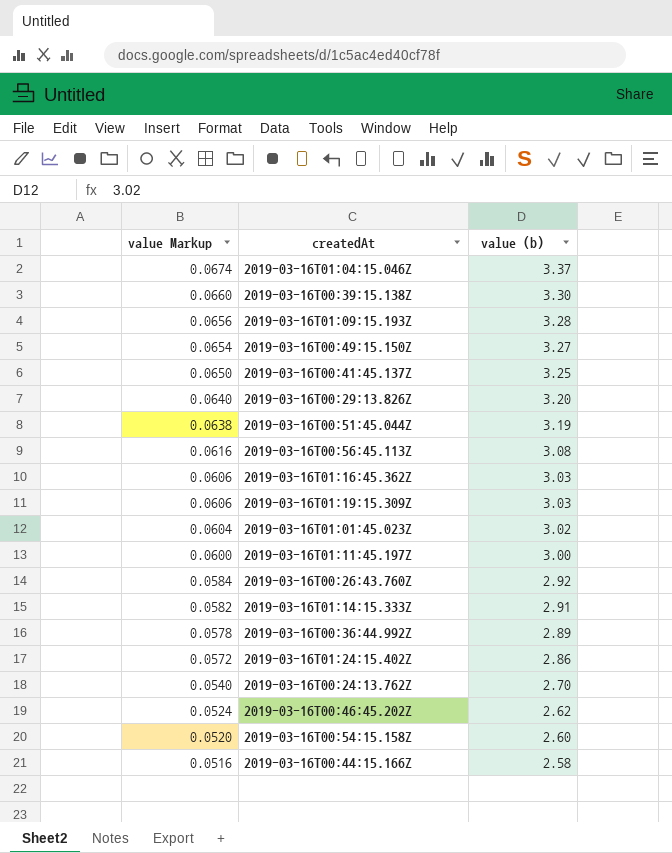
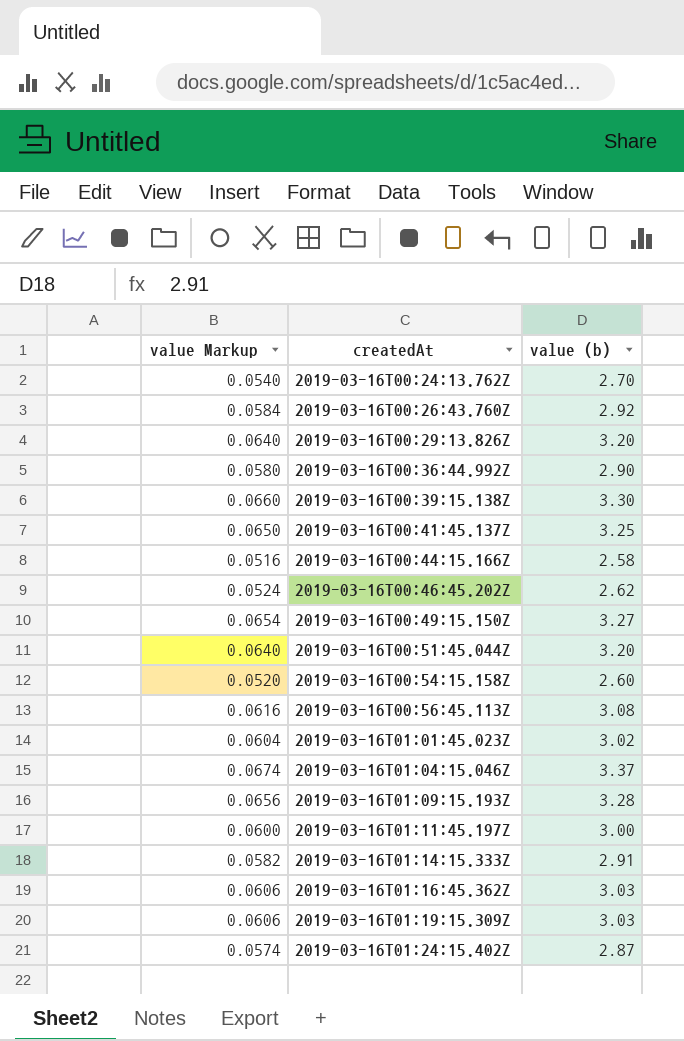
row order: value Markup descending -> createdAt ascending
2019-03-16T00:36:44.992Z | value Markup: 0.0578 -> 0.0580
2019-03-16T00:36:44.992Z | value (b): 2.89 -> 2.90
2019-03-16T00:51:45.044Z | value Markup: 0.0638 -> 0.0640
2019-03-16T00:51:45.044Z | value (b): 3.19 -> 3.20
2019-03-16T01:24:15.402Z | value Markup: 0.0572 -> 0.0574
2019-03-16T01:24:15.402Z | value (b): 2.86 -> 2.87

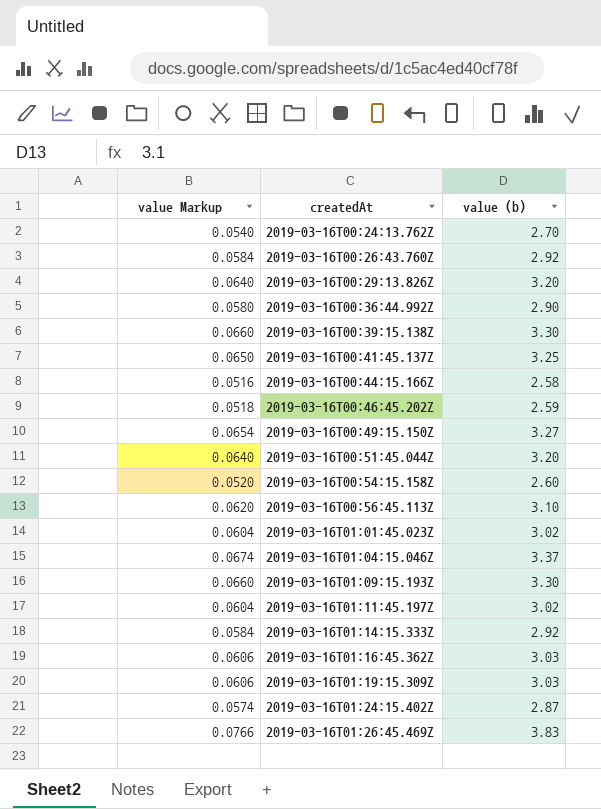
2019-03-16T00:46:45.202Z | value Markup: 0.0524 -> 0.0518
2019-03-16T00:46:45.202Z | value (b): 2.62 -> 2.59
2019-03-16T00:56:45.113Z | value Markup: 0.0616 -> 0.0620
2019-03-16T00:56:45.113Z | value (b): 3.08 -> 3.10
2019-03-16T01:09:15.193Z | value Markup: 0.0656 -> 0.0660
2019-03-16T01:09:15.193Z | value (b): 3.28 -> 3.30
2019-03-16T01:11:45.197Z | value Markup: 0.0600 -> 0.0604
2019-03-16T01:11:45.197Z | value (b): 3.00 -> 3.02
2019-03-16T01:14:15.333Z | value Markup: 0.0582 -> 0.0584
2019-03-16T01:14:15.333Z | value (b): 2.91 -> 2.92
row 2019-03-16T01:26:45.469Z: none -> 0.0766 | 3.83

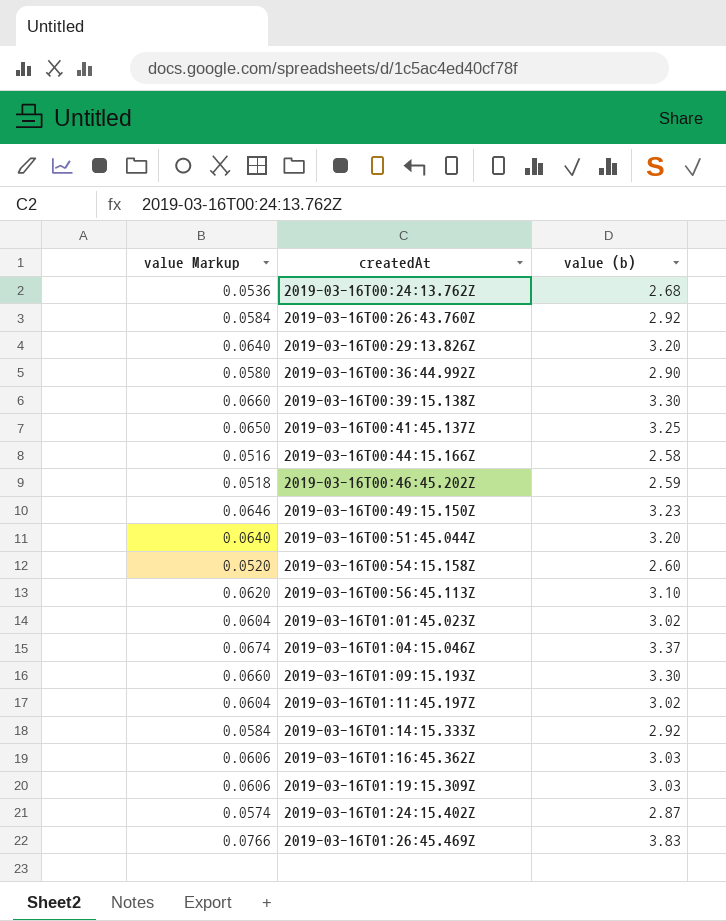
2019-03-16T00:24:13.762Z | value Markup: 0.0540 -> 0.0536
2019-03-16T00:24:13.762Z | value (b): 2.70 -> 2.68
2019-03-16T00:49:15.150Z | value Markup: 0.0654 -> 0.0646
2019-03-16T00:49:15.150Z | value (b): 3.27 -> 3.23

